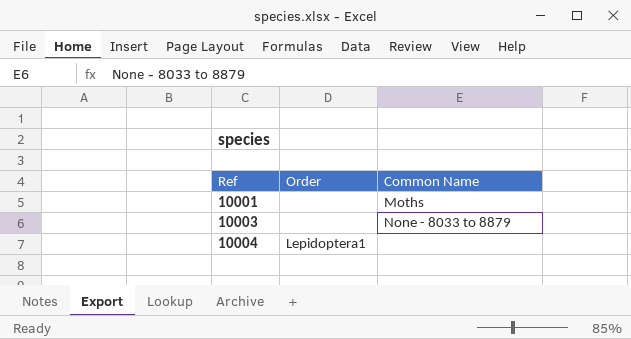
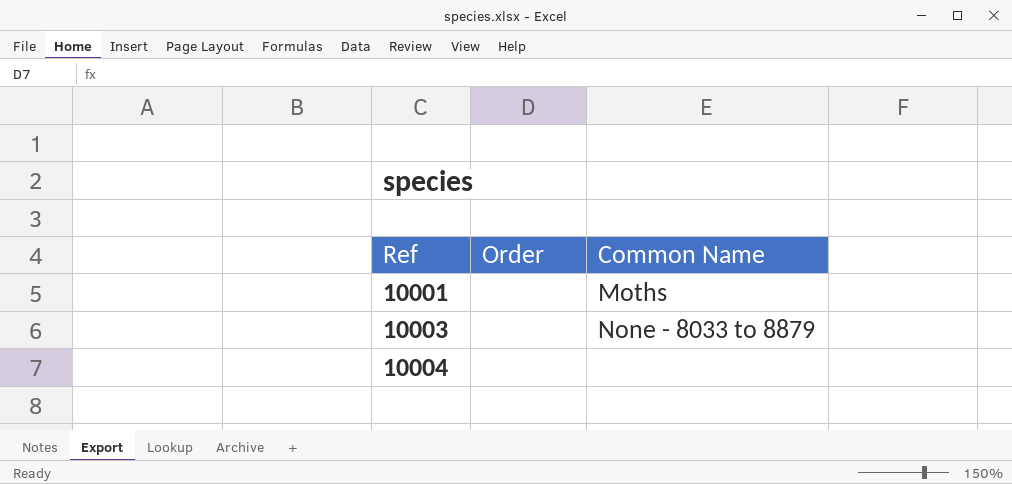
10004 | Order: Lepidoptera1 -> none

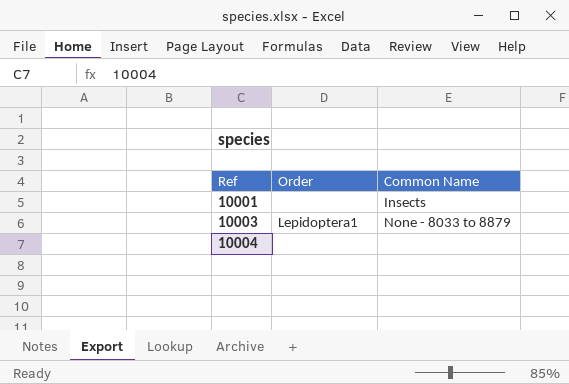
10001 | Common Name: Moths -> Insects
10003 | Order: none -> Lepidoptera1

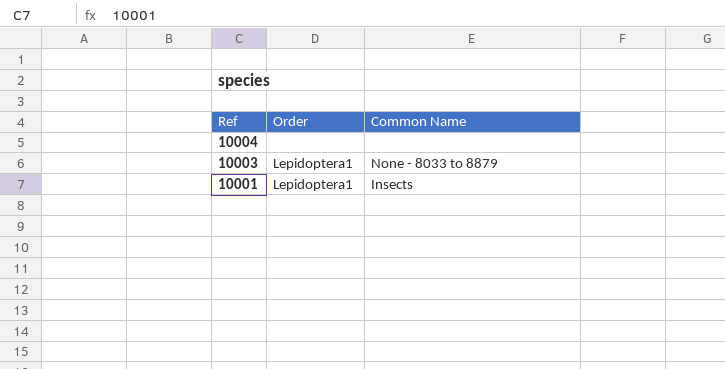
row order: Ref ascending -> Ref descending
10001 | Order: none -> Lepidoptera1

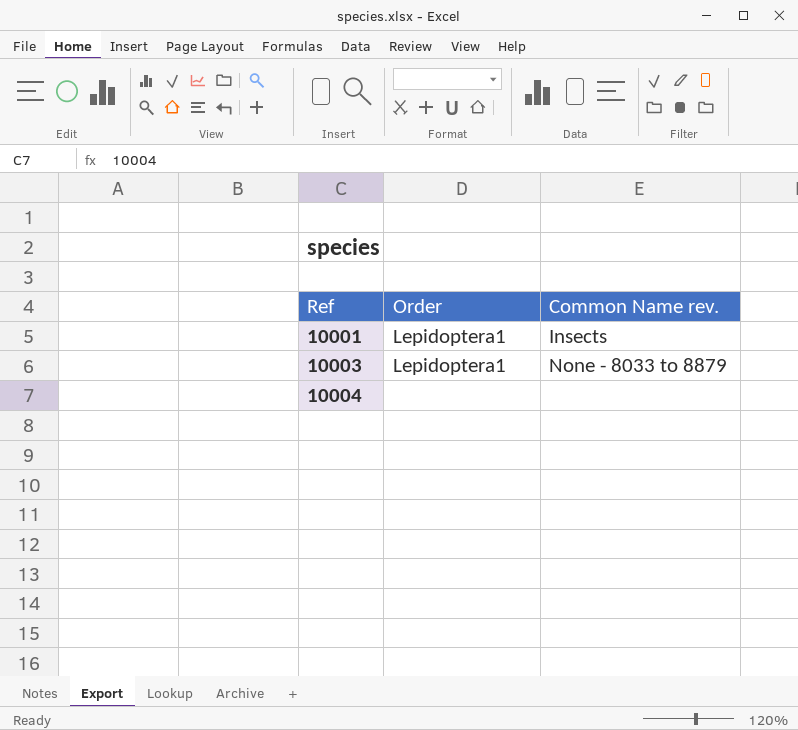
row order: Ref descending -> Ref ascending
column name: Common Name -> Common Name rev.

